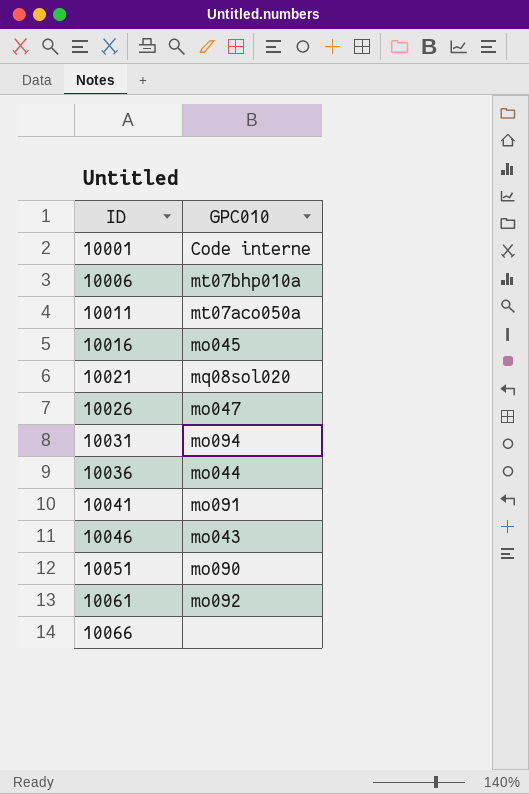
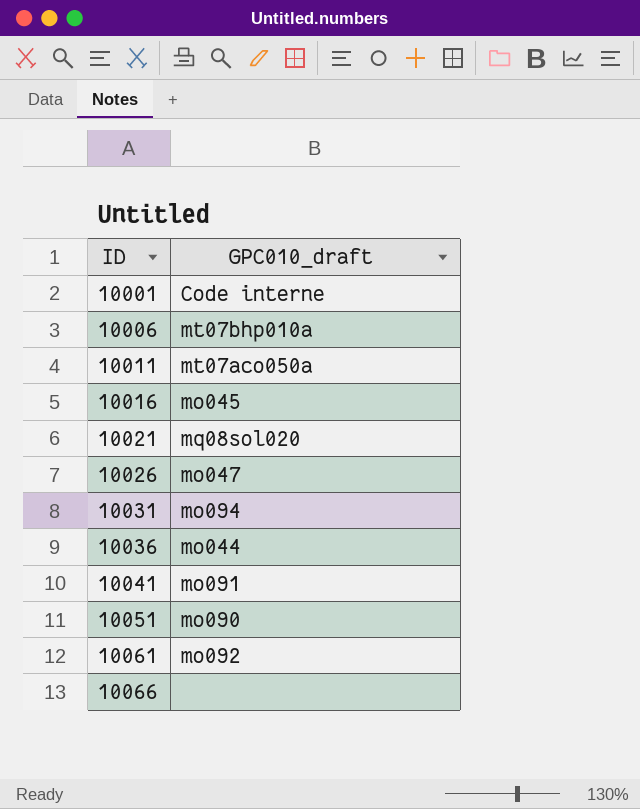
column name: GPC010 -> GPC010_draft
row 10046: mo043 -> none

